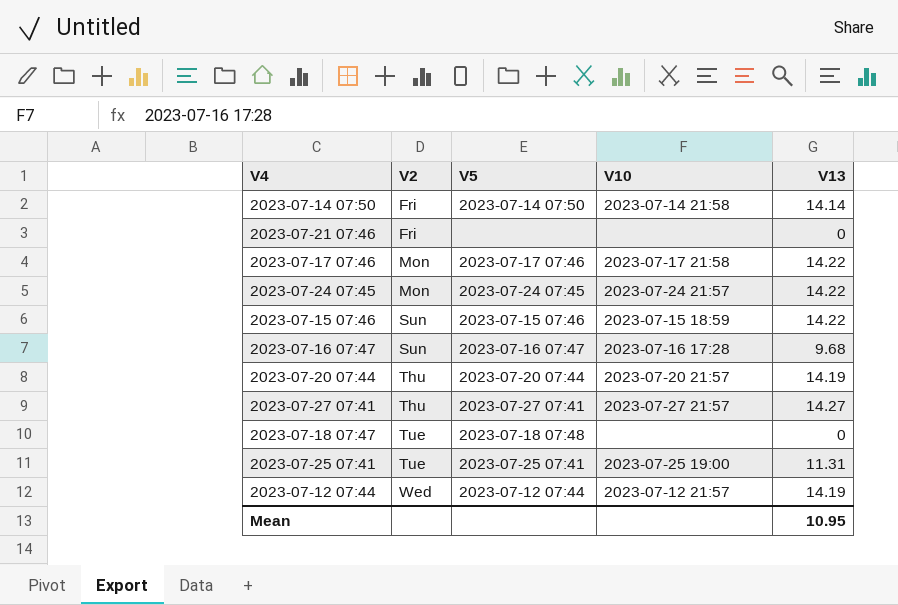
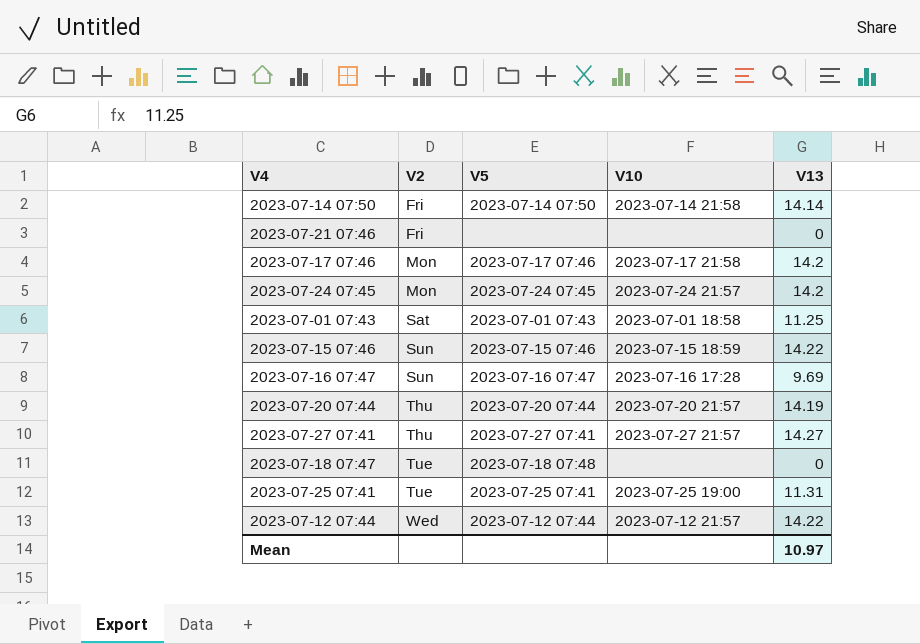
2023-07-17 07:46 | V13: 14.22 -> 14.2
2023-07-24 07:45 | V13: 14.22 -> 14.2
row 2023-07-01 07:43: none -> Sat | 2023-07-01 07:43 | 2023-07-01 18:58 | 11.25
2023-07-16 07:47 | V13: 9.68 -> 9.69
2023-07-12 07:44 | V13: 14.19 -> 14.22
Mean | V13: 10.95 -> 10.97

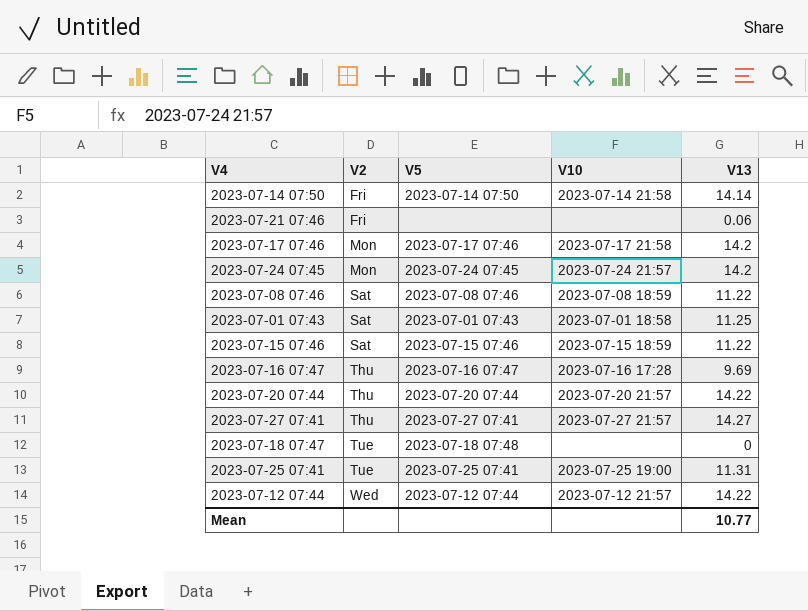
2023-07-21 07:46 | V13: 0 -> 0.06
row 2023-07-08 07:46: none -> Sat | 2023-07-08 07:46 | 2023-07-08 18:59 | 11.22
2023-07-15 07:46 | V2: Sun -> Sat
2023-07-15 07:46 | V13: 14.22 -> 11.22
2023-07-16 07:47 | V2: Sun -> Thu
2023-07-20 07:44 | V13: 14.19 -> 14.22
Mean | V13: 10.97 -> 10.77

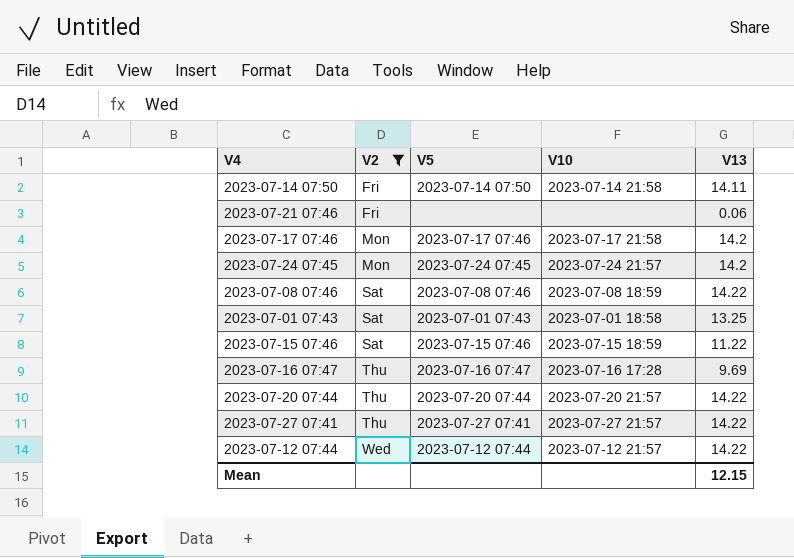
filter: none -> V2 != Tue
2023-07-14 07:50 | V13: 14.14 -> 14.11
2023-07-08 07:46 | V13: 11.22 -> 14.22
2023-07-01 07:43 | V13: 11.25 -> 13.25
2023-07-27 07:41 | V13: 14.27 -> 14.22
Mean | V13: 10.77 -> 12.15

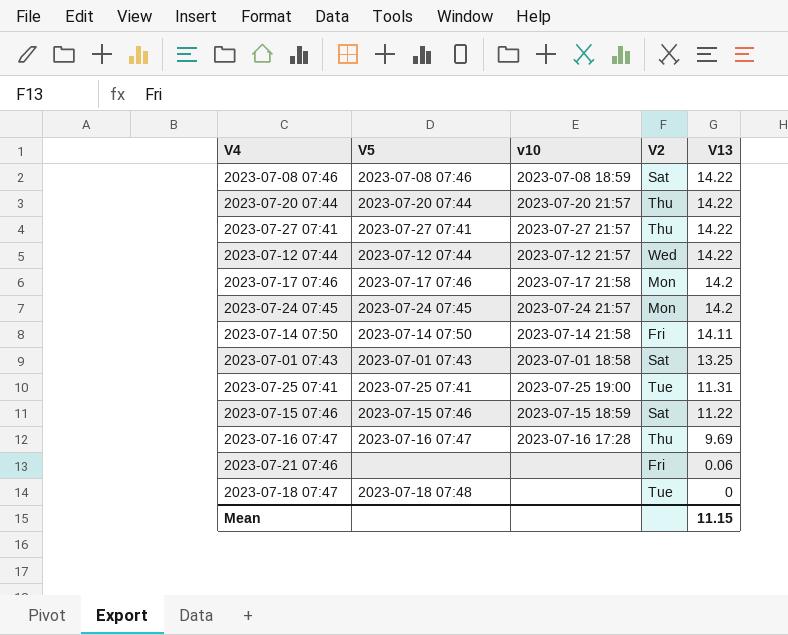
filter: V2 != Tue -> none
row order: V2 ascending -> V13 descending
column name: V10 -> v10
column V2 | position: 2 -> 4
Mean | V13: 12.15 -> 11.15

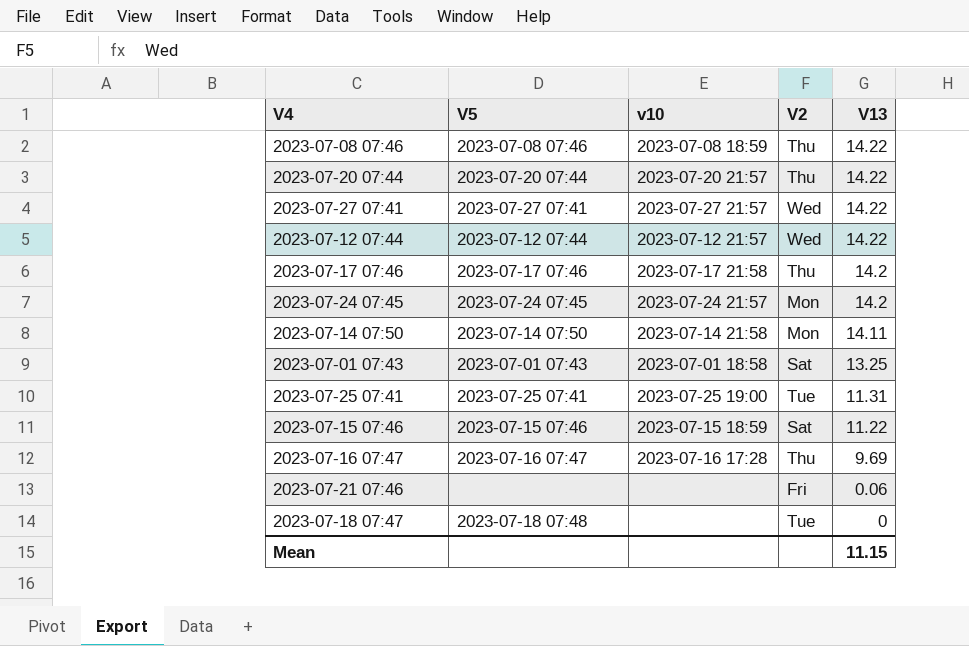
2023-07-08 07:46 | V2: Sat -> Thu
2023-07-27 07:41 | V2: Thu -> Wed
2023-07-17 07:46 | V2: Mon -> Thu
2023-07-14 07:50 | V2: Fri -> Mon

